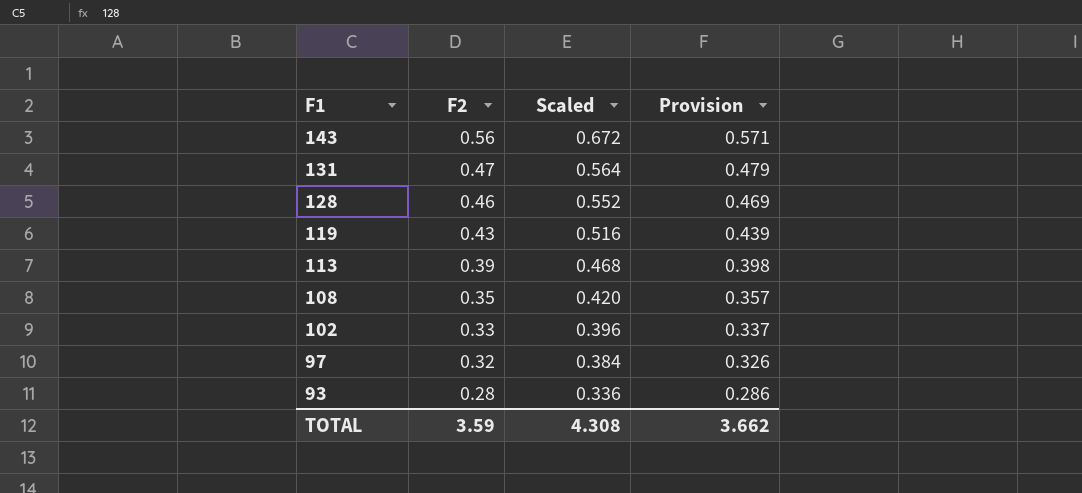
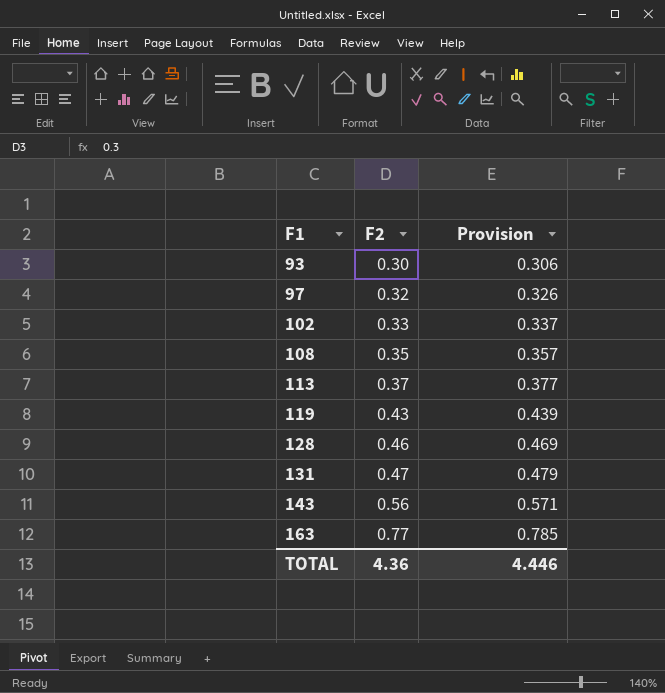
row order: F1 descending -> F1 ascending
column Scaled | formula: [F2] * 1.2 -> none
93 | F2: 0.28 -> 0.30
93 | Provision: 0.286 -> 0.306
113 | F2: 0.39 -> 0.37
113 | Provision: 0.398 -> 0.377
row 163: none -> 0.77 | 0.785
TOTAL | F2: 3.59 -> 4.36
TOTAL | Provision: 3.662 -> 4.446

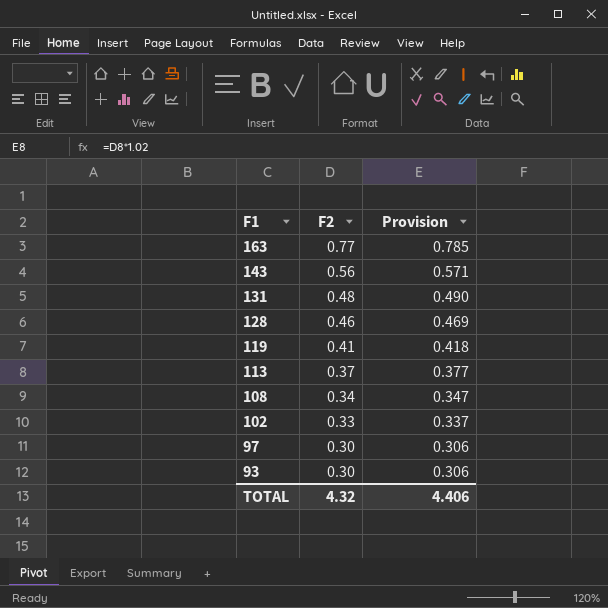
row order: F1 ascending -> F1 descending
131 | F2: 0.47 -> 0.48
131 | Provision: 0.479 -> 0.490
119 | F2: 0.43 -> 0.41
119 | Provision: 0.439 -> 0.418
108 | F2: 0.35 -> 0.34
108 | Provision: 0.357 -> 0.347
97 | F2: 0.32 -> 0.30
97 | Provision: 0.326 -> 0.306
TOTAL | F2: 4.36 -> 4.32
TOTAL | Provision: 4.446 -> 4.406

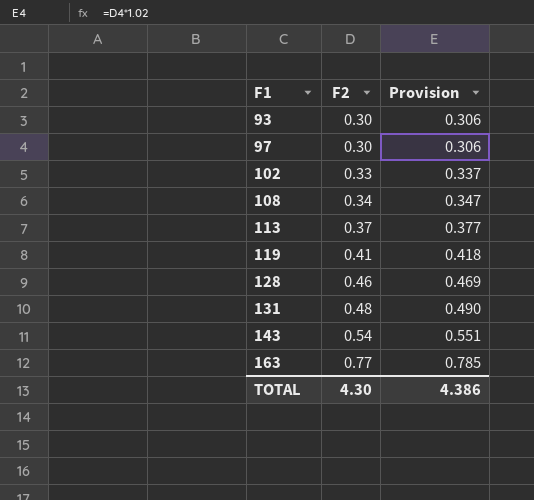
row order: F1 descending -> F1 ascending
143 | F2: 0.56 -> 0.54
143 | Provision: 0.571 -> 0.551
TOTAL | F2: 4.32 -> 4.30
TOTAL | Provision: 4.406 -> 4.386

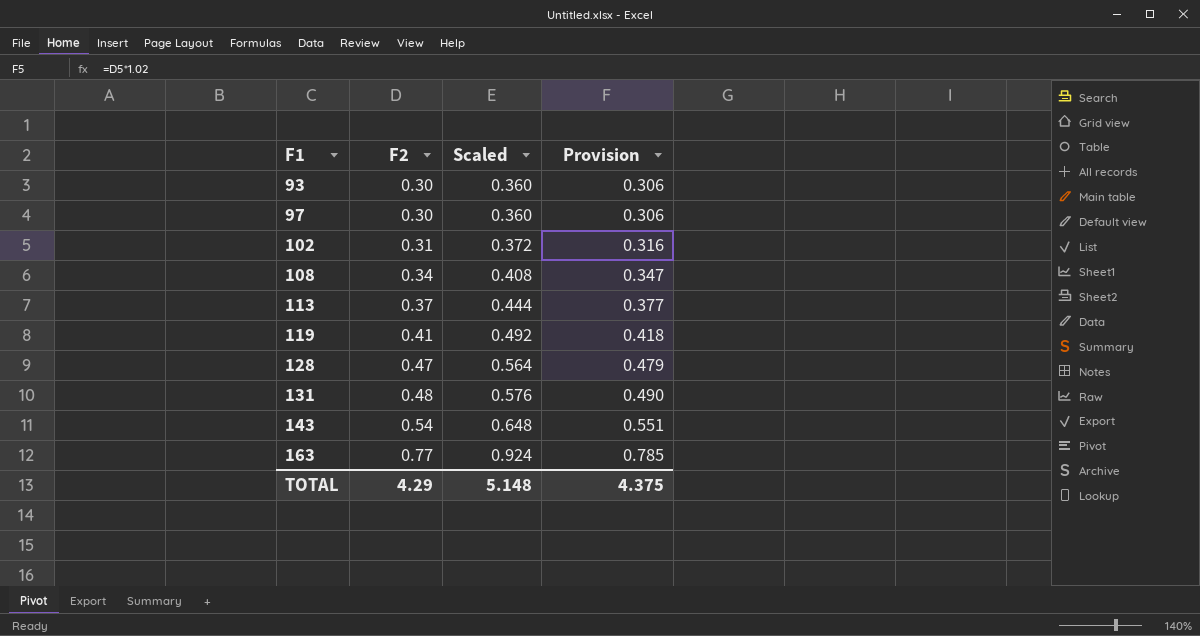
column Scaled | formula: none -> [F2] * 1.2
102 | F2: 0.33 -> 0.31
102 | Provision: 0.337 -> 0.316
128 | F2: 0.46 -> 0.47
128 | Provision: 0.469 -> 0.479
TOTAL | F2: 4.30 -> 4.29
TOTAL | Provision: 4.386 -> 4.375

